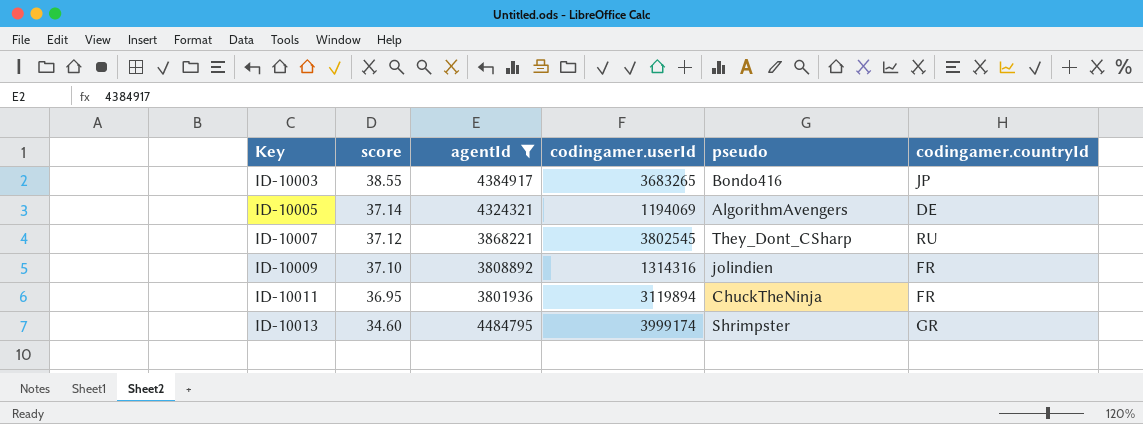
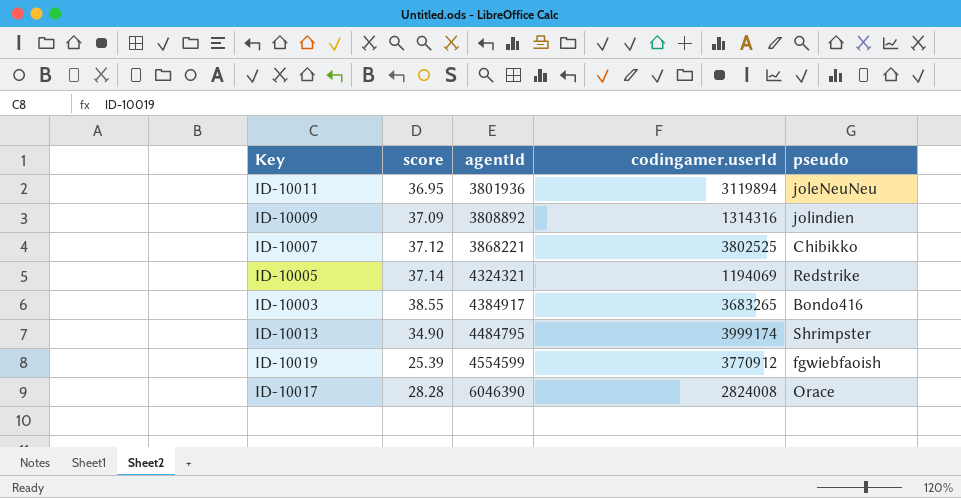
filter: agentId <= 4484795 -> none
row order: Key ascending -> agentId ascending
column codingamer.countryId | position: 6 -> none
ID-10011 | pseudo: ChuckTheNinja -> joleNeuNeu
ID-10009 | score: 37.10 -> 37.09
ID-10007 | codingamer.userId: 3802545 -> 3802525
ID-10007 | pseudo: They_Dont_CSharp -> Chibikko
ID-10005 | pseudo: AlgorithmAvengers -> Redstrike
ID-10013 | score: 34.60 -> 34.90

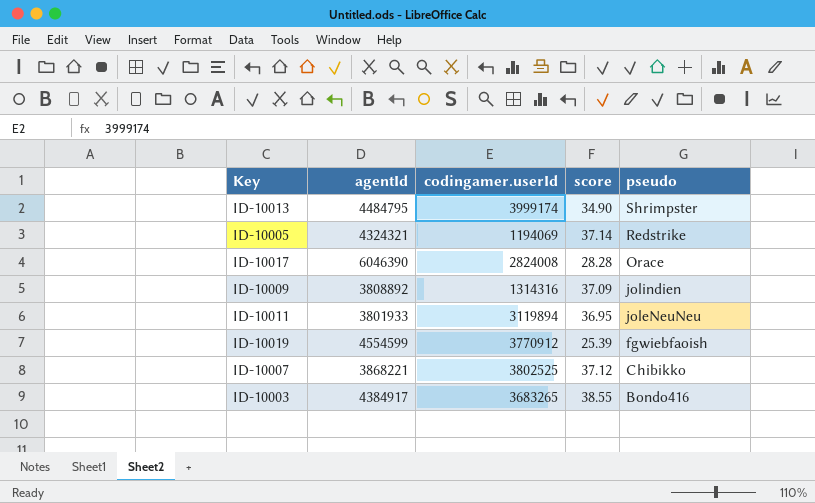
row order: agentId ascending -> pseudo descending
column score | position: 2 -> 4
ID-10011 | agentId: 3801936 -> 3801933

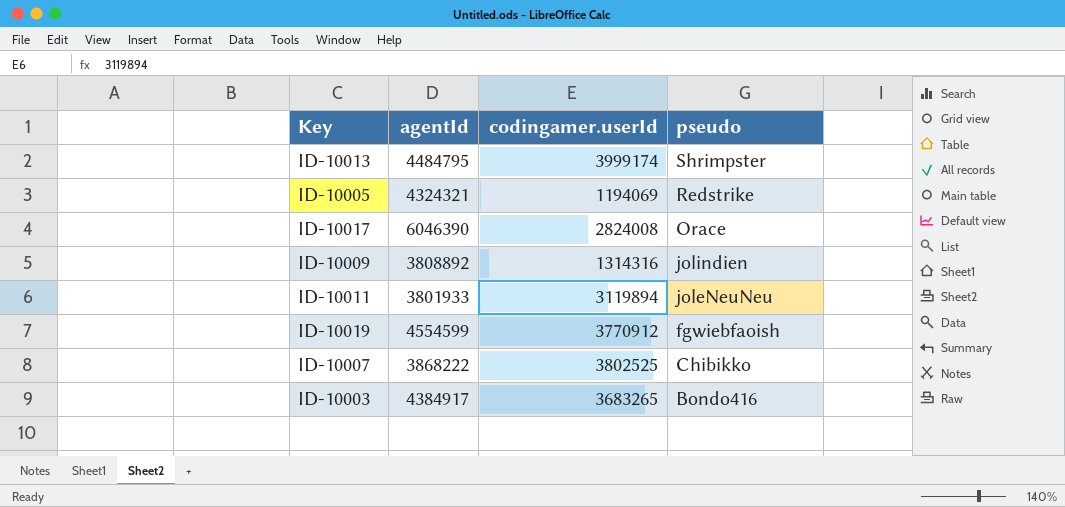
column score | position: 4 -> none
ID-10007 | agentId: 3868221 -> 3868222

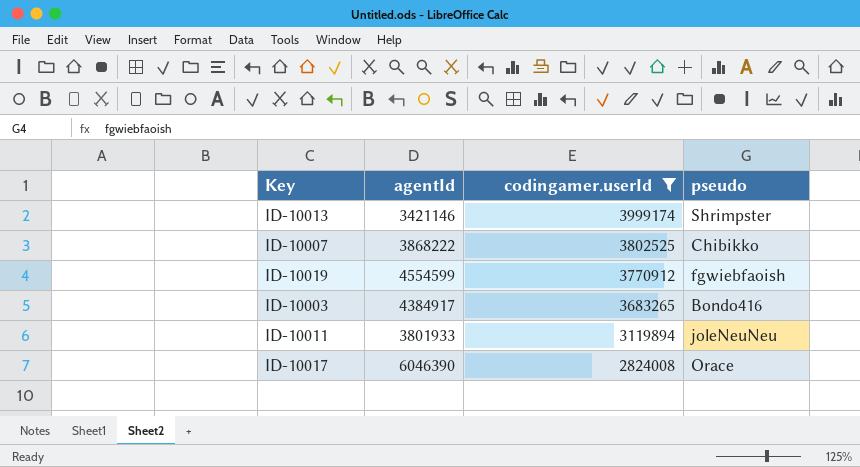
filter: none -> codingamer.userId >= 2824008
row order: pseudo descending -> codingamer.userId descending
ID-10013 | agentId: 4484795 -> 3421146

